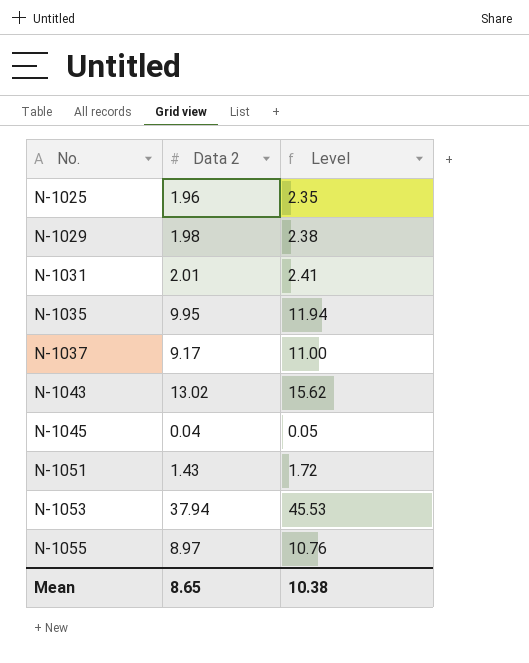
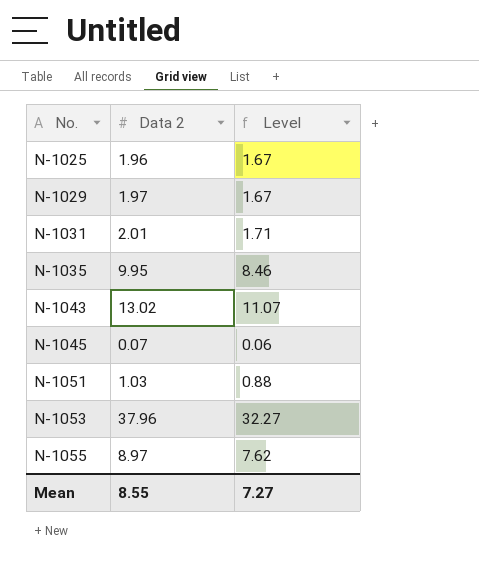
column Level | formula: [Data 2] * 1.2 -> [Data 2] * 0.85
row N-1037: 9.17 | 11.00 -> none
N-1029 | Data 2: 1.98 -> 1.97
N-1045 | Data 2: 0.04 -> 0.07
N-1051 | Data 2: 1.43 -> 1.03
N-1053 | Data 2: 37.94 -> 37.96
Mean | Data 2: 8.65 -> 8.55
Mean | Level: 10.38 -> 7.27

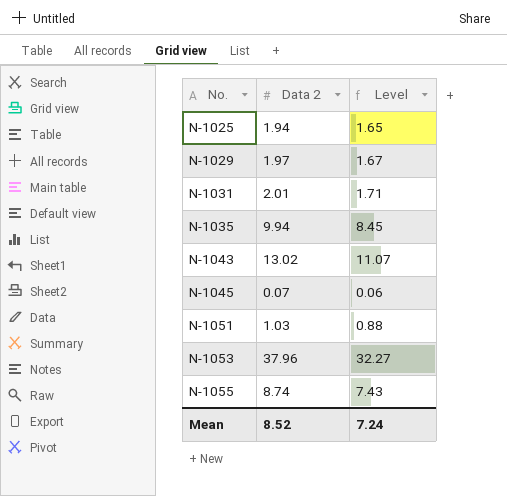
N-1025 | Data 2: 1.96 -> 1.94
N-1025 | Level: 1.67 -> 1.65
N-1035 | Data 2: 9.95 -> 9.94
N-1035 | Level: 8.46 -> 8.45
N-1055 | Data 2: 8.97 -> 8.74
N-1055 | Level: 7.62 -> 7.43
Mean | Data 2: 8.55 -> 8.52
Mean | Level: 7.27 -> 7.24

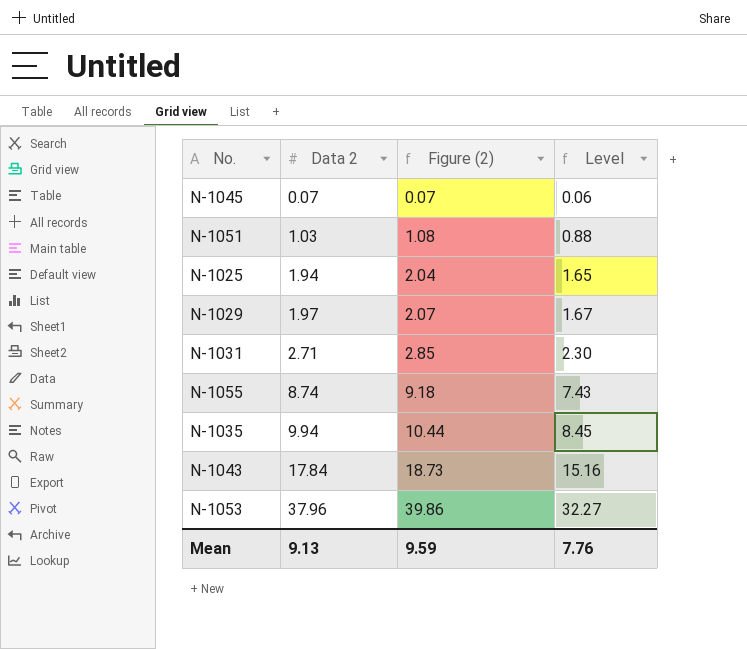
row order: No. ascending -> Data 2 ascending
column Figure (2) | formula: none -> [Data 2] * 1.05
N-1031 | Data 2: 2.01 -> 2.71
N-1031 | Level: 1.71 -> 2.30
N-1043 | Data 2: 13.02 -> 17.84
N-1043 | Level: 11.07 -> 15.16
Mean | Data 2: 8.52 -> 9.13
Mean | Level: 7.24 -> 7.76

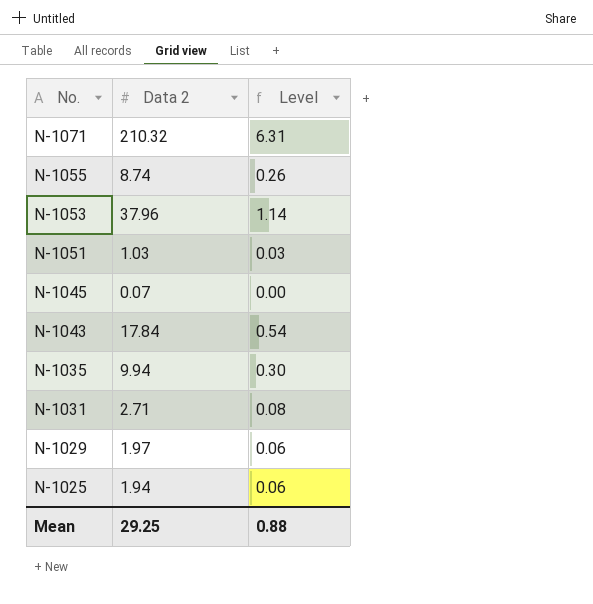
row order: Data 2 ascending -> No. descending
column Figure (2) | formula: [Data 2] * 1.05 -> none
column Level | formula: [Data 2] * 0.85 -> [Data 2] * 0.03
row N-1071: none -> 210.32 | 6.31
Mean | Data 2: 9.13 -> 29.25
Mean | Level: 7.76 -> 0.88

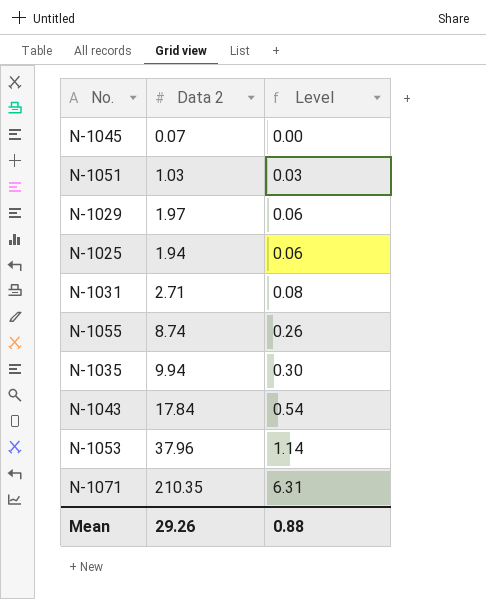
row order: No. descending -> Level ascending
N-1071 | Data 2: 210.32 -> 210.35
Mean | Data 2: 29.25 -> 29.26

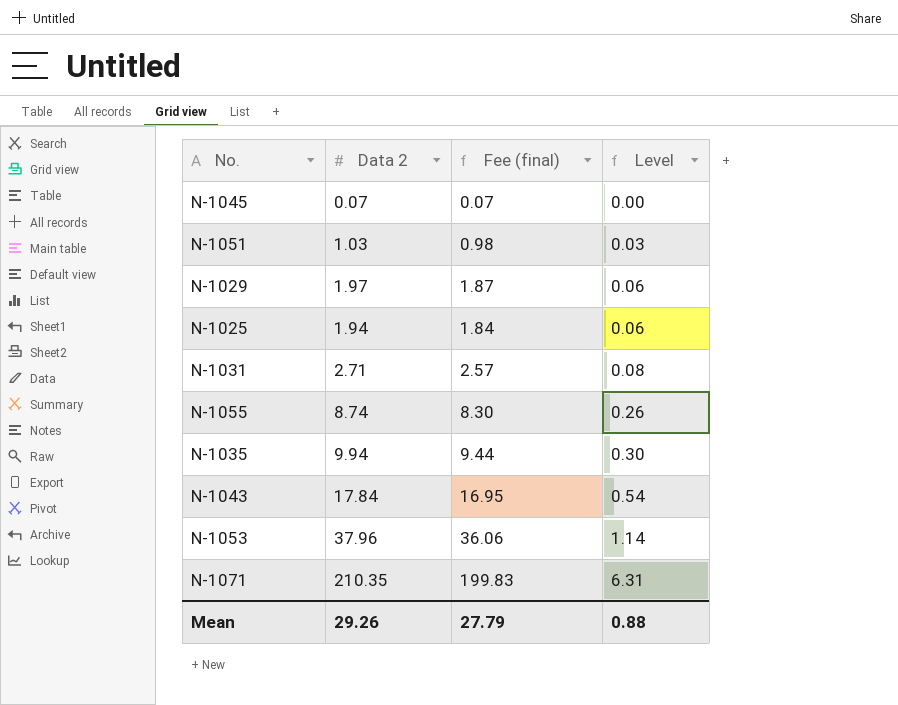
column Fee (final) | formula: none -> [Data 2] * 0.95

